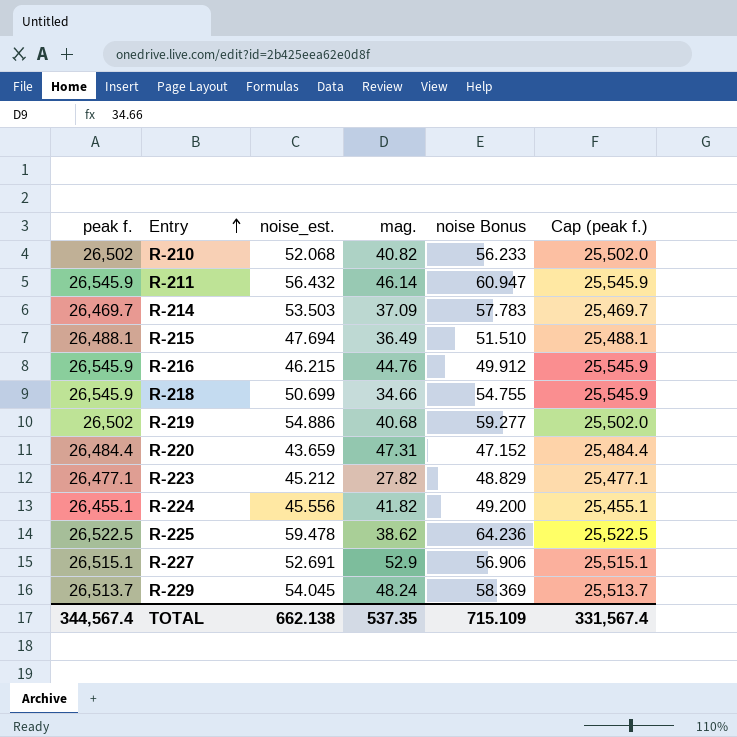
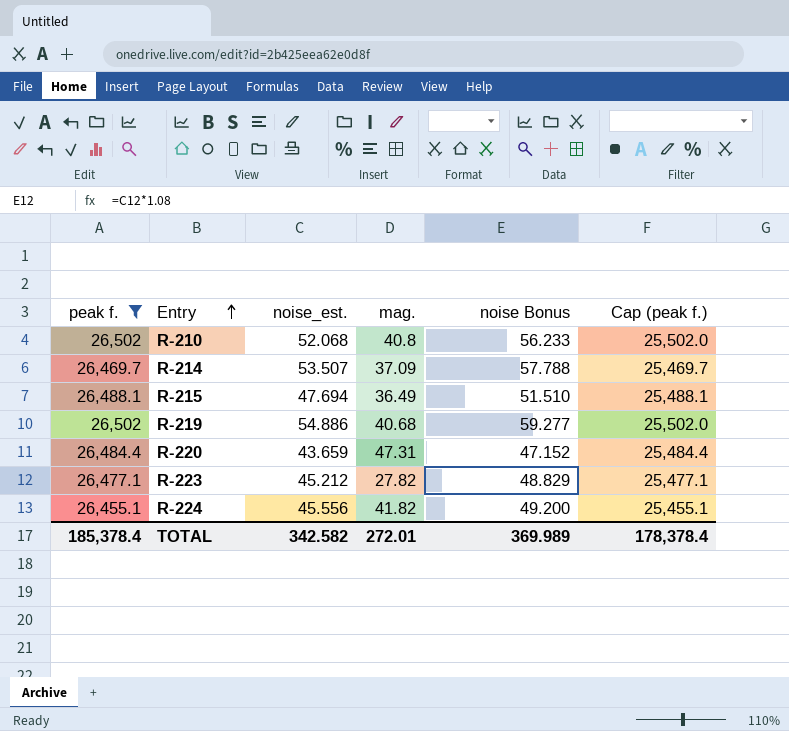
filter: none -> peak f. <= 26,502
R-210 | mag.: 40.82 -> 40.8
R-214 | noise_est.: 53.503 -> 53.507
R-214 | noise Bonus: 57.783 -> 57.788
TOTAL | peak f.: 344,567.4 -> 185,378.4
TOTAL | noise_est.: 662.138 -> 342.582
TOTAL | mag.: 537.35 -> 272.01
TOTAL | noise Bonus: 715.109 -> 369.989
TOTAL | Cap (peak f.): 331,567.4 -> 178,378.4

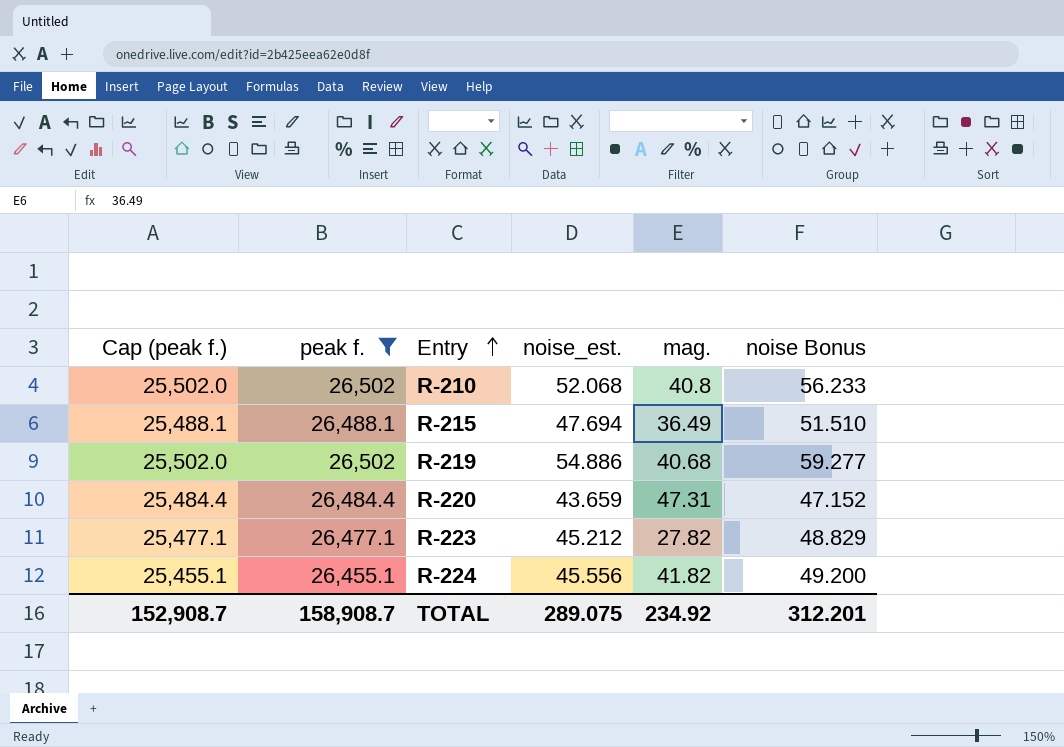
column Cap (peak f.) | position: 6 -> 1
row R-214: 26,469.7 | 53.507 | 37.09 | 57.788 | 25,469.7 -> none
TOTAL | Cap (peak f.): 178,378.4 -> 152,908.7
TOTAL | peak f.: 185,378.4 -> 158,908.7
TOTAL | noise_est.: 342.582 -> 289.075
TOTAL | mag.: 272.01 -> 234.92
TOTAL | noise Bonus: 369.989 -> 312.201

